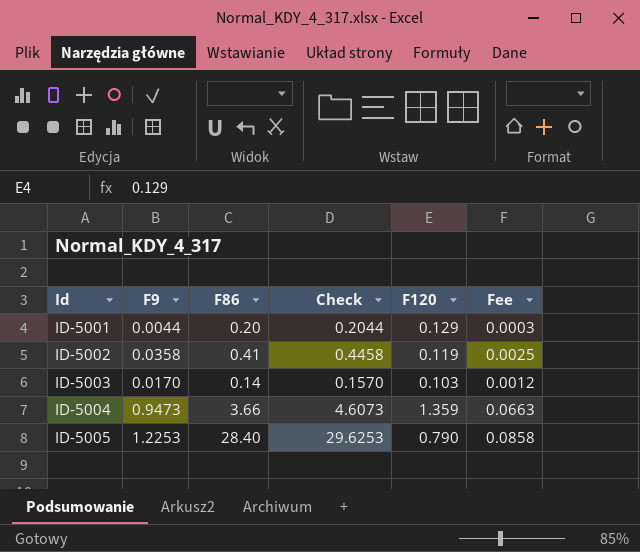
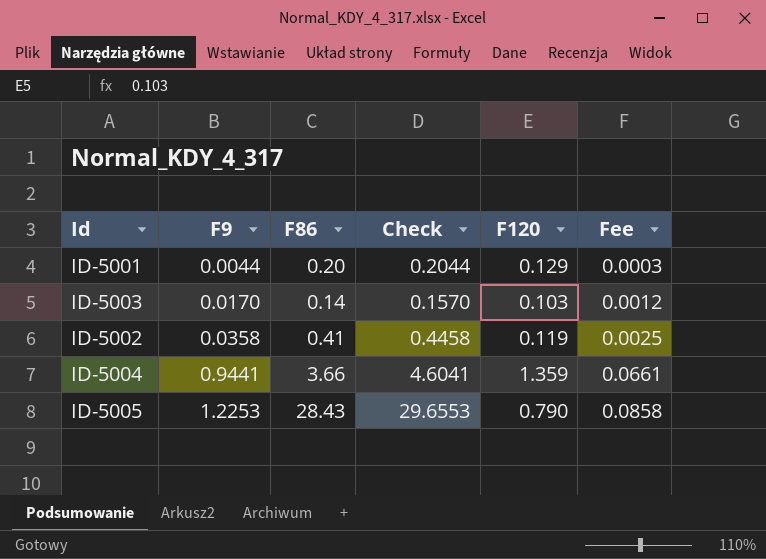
row order: Id ascending -> F9 ascending
ID-5004 | F9: 0.9473 -> 0.9441
ID-5004 | Check: 4.6073 -> 4.6041
ID-5004 | Fee: 0.0663 -> 0.0661
ID-5005 | F86: 28.40 -> 28.43
ID-5005 | Check: 29.6253 -> 29.6553

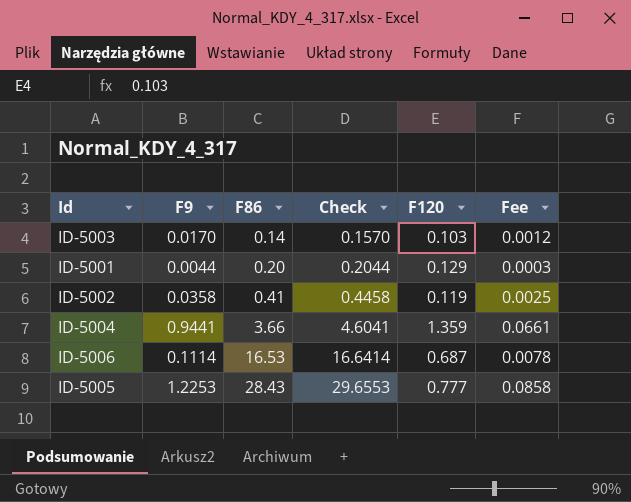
row order: F9 ascending -> F86 ascending
row ID-5006: none -> 0.1114 | 16.53 | 16.6414 | 0.687 | 0.0078
ID-5005 | F120: 0.790 -> 0.777

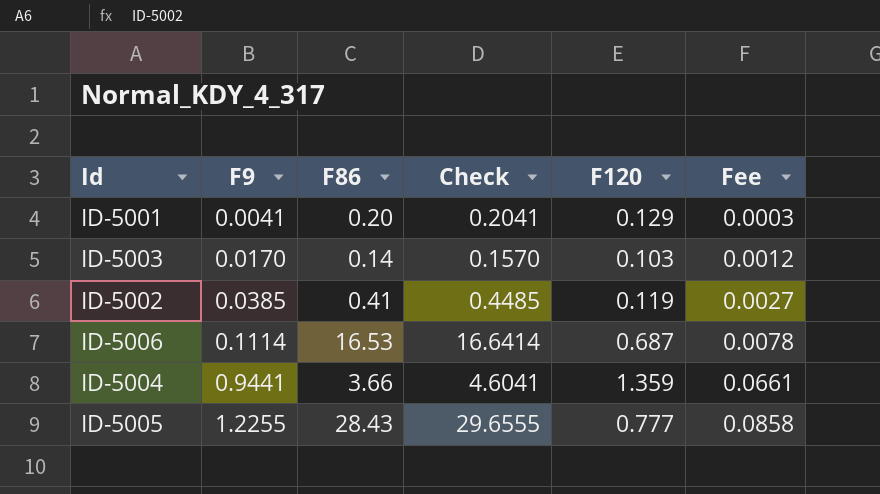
row order: F86 ascending -> F9 ascending
ID-5001 | F9: 0.0044 -> 0.0041
ID-5001 | Check: 0.2044 -> 0.2041
ID-5002 | F9: 0.0358 -> 0.0385
ID-5002 | Check: 0.4458 -> 0.4485
ID-5002 | Fee: 0.0025 -> 0.0027
ID-5005 | F9: 1.2253 -> 1.2255
ID-5005 | Check: 29.6553 -> 29.6555

